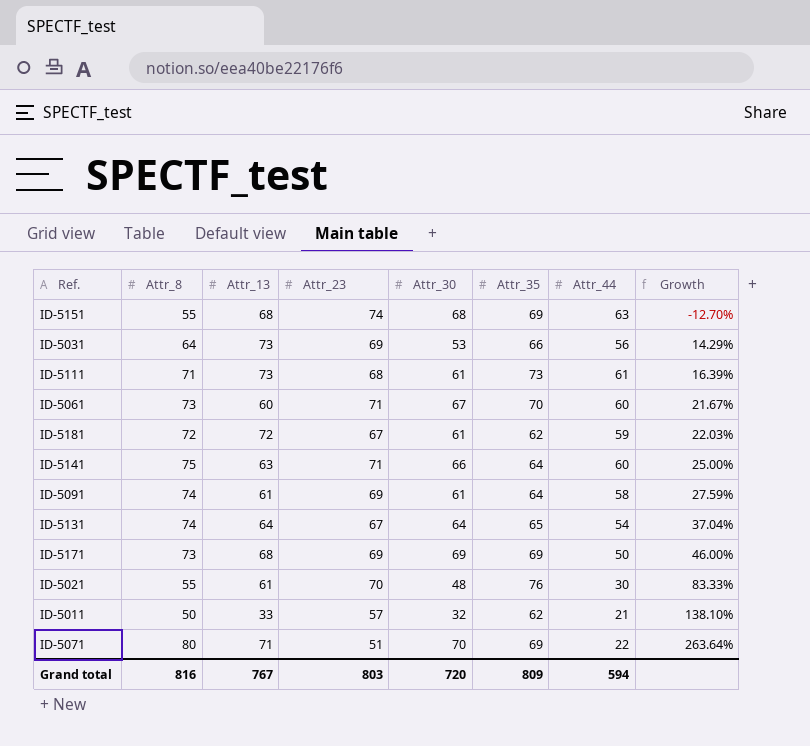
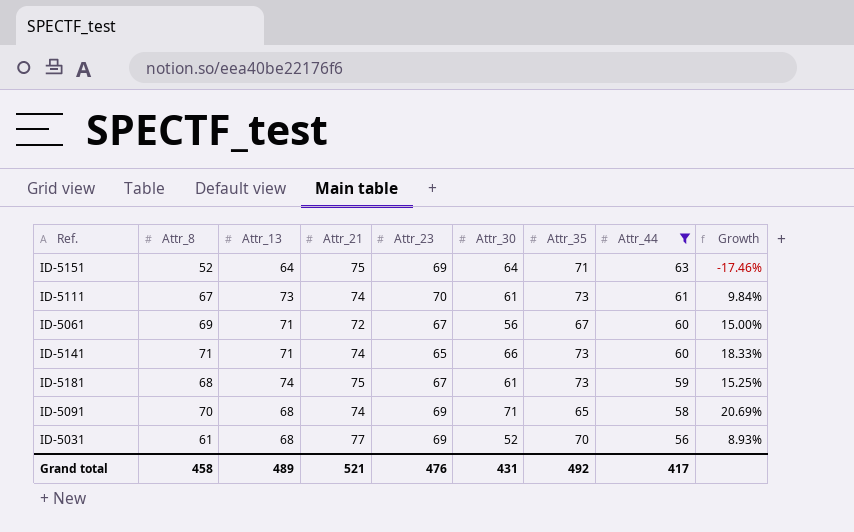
filter: none -> Attr_44 >= 56
row order: Growth ascending -> Attr_44 descending
column Attr_21 | position: none -> 4
ID-5151 | Attr_8: 55 -> 52
ID-5151 | Attr_13: 68 -> 64
ID-5151 | Attr_23: 74 -> 69
ID-5151 | Attr_30: 68 -> 64
ID-5151 | Attr_35: 69 -> 71
ID-5151 | Growth: -12.70% -> -17.46%
ID-5111 | Attr_8: 71 -> 67
ID-5111 | Attr_23: 68 -> 70
ID-5111 | Growth: 16.39% -> 9.84%
ID-5061 | Attr_8: 73 -> 69
ID-5061 | Attr_13: 60 -> 71
ID-5061 | Attr_23: 71 -> 67
ID-5061 | Attr_30: 67 -> 56
ID-5061 | Attr_35: 70 -> 67
ID-5061 | Growth: 21.67% -> 15.00%
ID-5141 | Attr_8: 75 -> 71
ID-5141 | Attr_13: 63 -> 71
ID-5141 | Attr_23: 71 -> 65
ID-5141 | Attr_35: 64 -> 73
ID-5141 | Growth: 25.00% -> 18.33%
ID-5181 | Attr_8: 72 -> 68
ID-5181 | Attr_13: 72 -> 74
ID-5181 | Attr_35: 62 -> 73
ID-5181 | Growth: 22.03% -> 15.25%
ID-5091 | Attr_8: 74 -> 70
ID-5091 | Attr_13: 61 -> 68
ID-5091 | Attr_30: 61 -> 71
ID-5091 | Attr_35: 64 -> 65
ID-5091 | Growth: 27.59% -> 20.69%
ID-5031 | Attr_8: 64 -> 61
ID-5031 | Attr_13: 73 -> 68
ID-5031 | Attr_30: 53 -> 52
ID-5031 | Attr_35: 66 -> 70
ID-5031 | Growth: 14.29% -> 8.93%
Grand total | Attr_8: 816 -> 458
Grand total | Attr_13: 767 -> 489
Grand total | Attr_23: 803 -> 476
Grand total | Attr_30: 720 -> 431
Grand total | Attr_35: 809 -> 492
Grand total | Attr_44: 594 -> 417

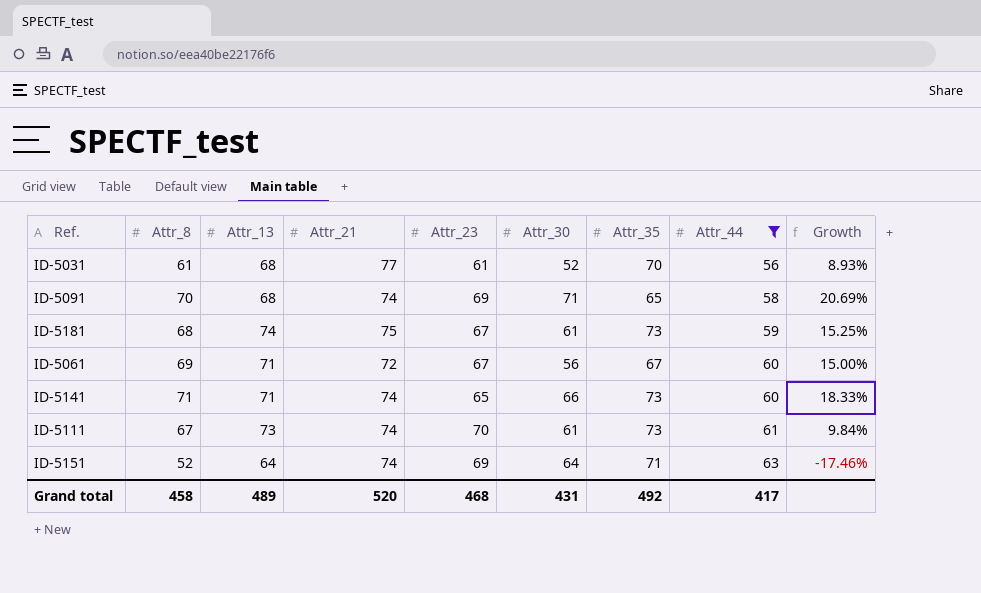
row order: Attr_44 descending -> Attr_44 ascending
ID-5031 | Attr_23: 69 -> 61
ID-5151 | Attr_21: 75 -> 74
Grand total | Attr_21: 521 -> 520
Grand total | Attr_23: 476 -> 468

